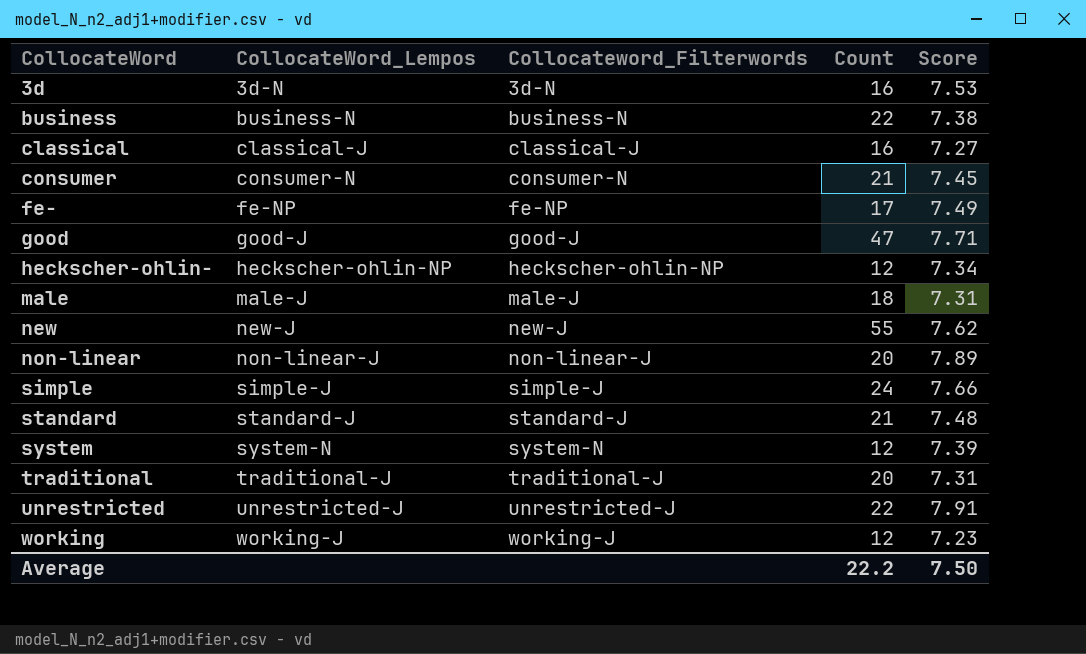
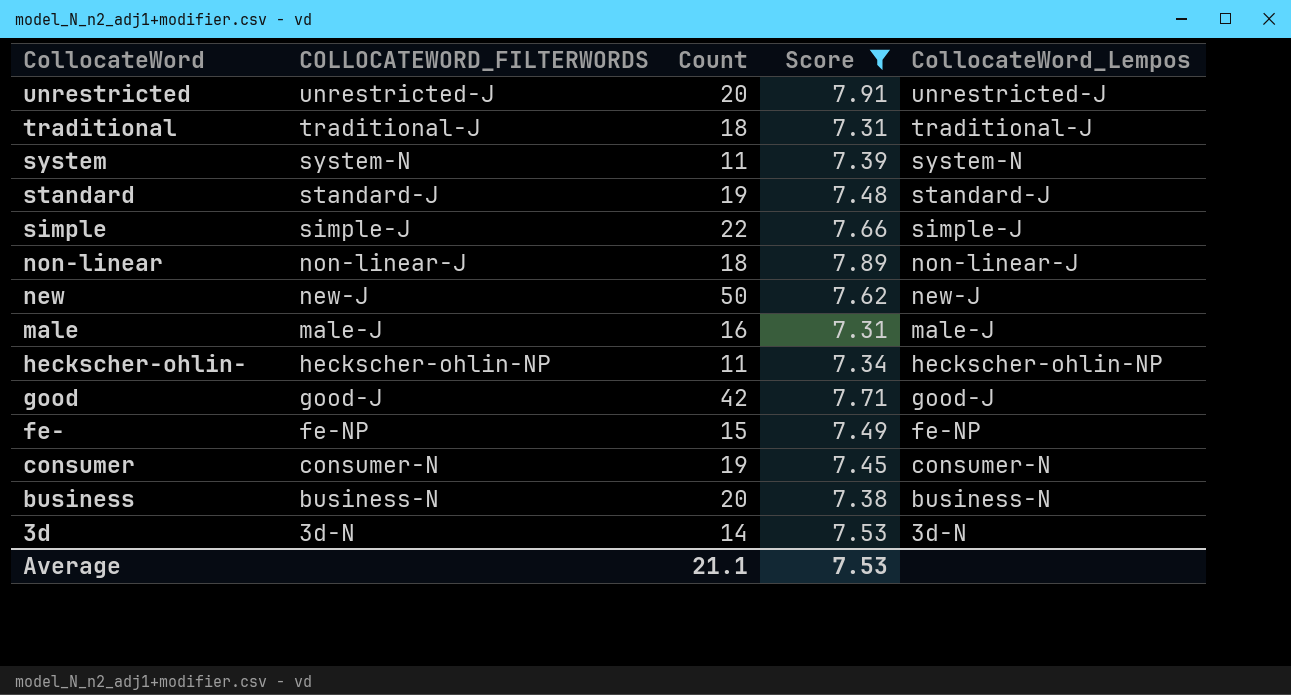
filter: none -> Score >= 7.31
row order: CollocateWord ascending -> CollocateWord descending
column name: Collocateword_Filterwords -> COLLOCATEWORD_FILTERWORDS
column CollocateWord_Lempos | position: 2 -> 5
unrestricted | Count: 22 -> 20
traditional | Count: 20 -> 18
system | Count: 12 -> 11
standard | Count: 21 -> 19
simple | Count: 24 -> 22
non-linear | Count: 20 -> 18
new | Count: 55 -> 50
male | Count: 18 -> 16
heckscher-ohlin- | Count: 12 -> 11
good | Count: 47 -> 42
fe- | Count: 17 -> 15
consumer | Count: 21 -> 19
business | Count: 22 -> 20
3d | Count: 16 -> 14
Average | Count: 22.2 -> 21.1
Average | Score: 7.50 -> 7.53

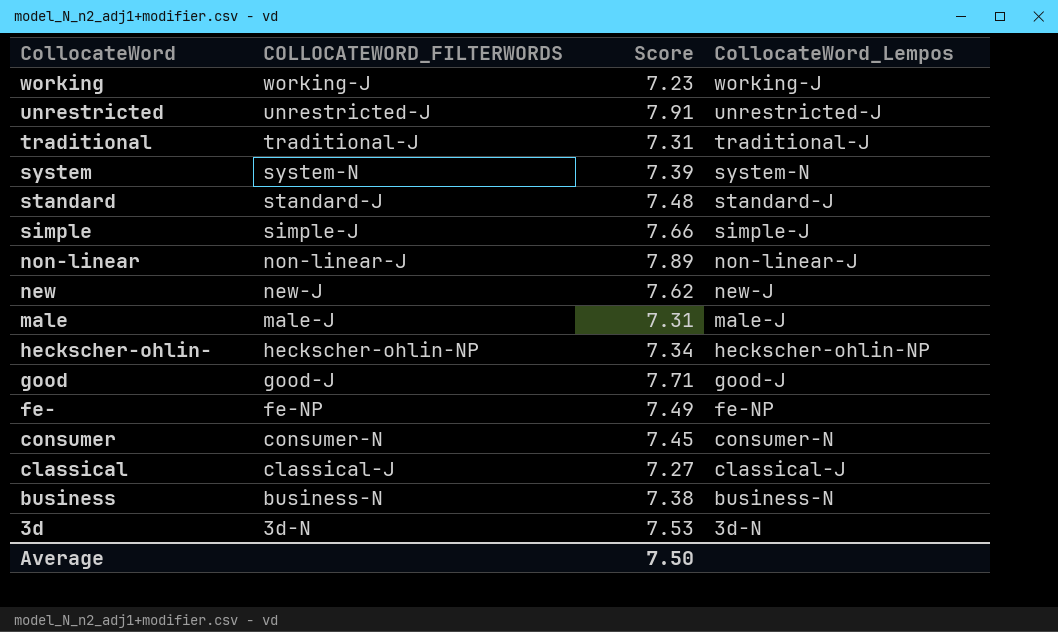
filter: Score >= 7.31 -> none
column Count | position: 3 -> none
Average | Score: 7.53 -> 7.50

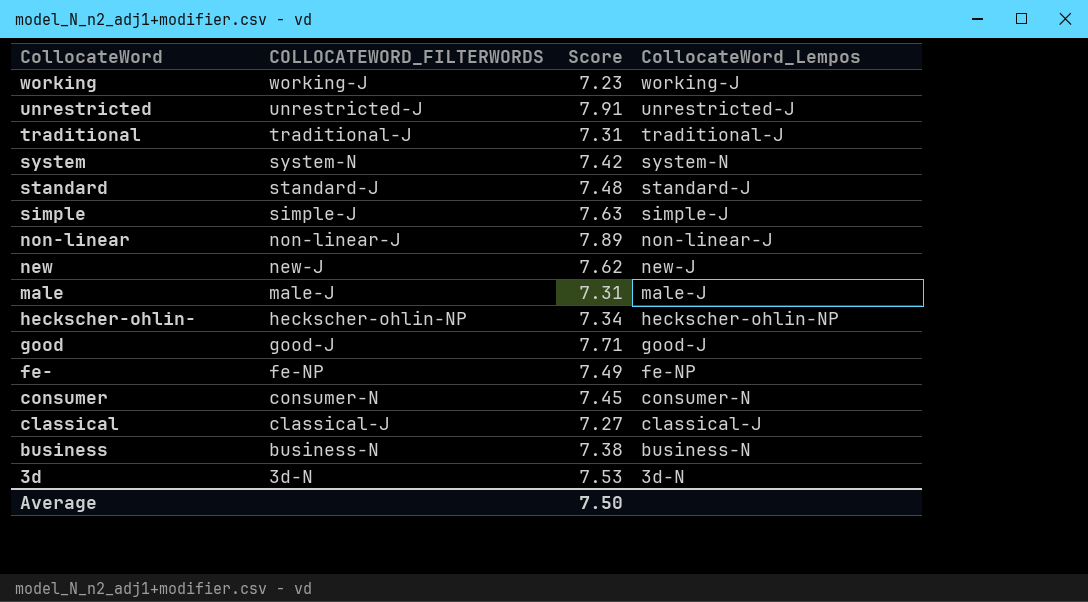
system | Score: 7.39 -> 7.42
simple | Score: 7.66 -> 7.63

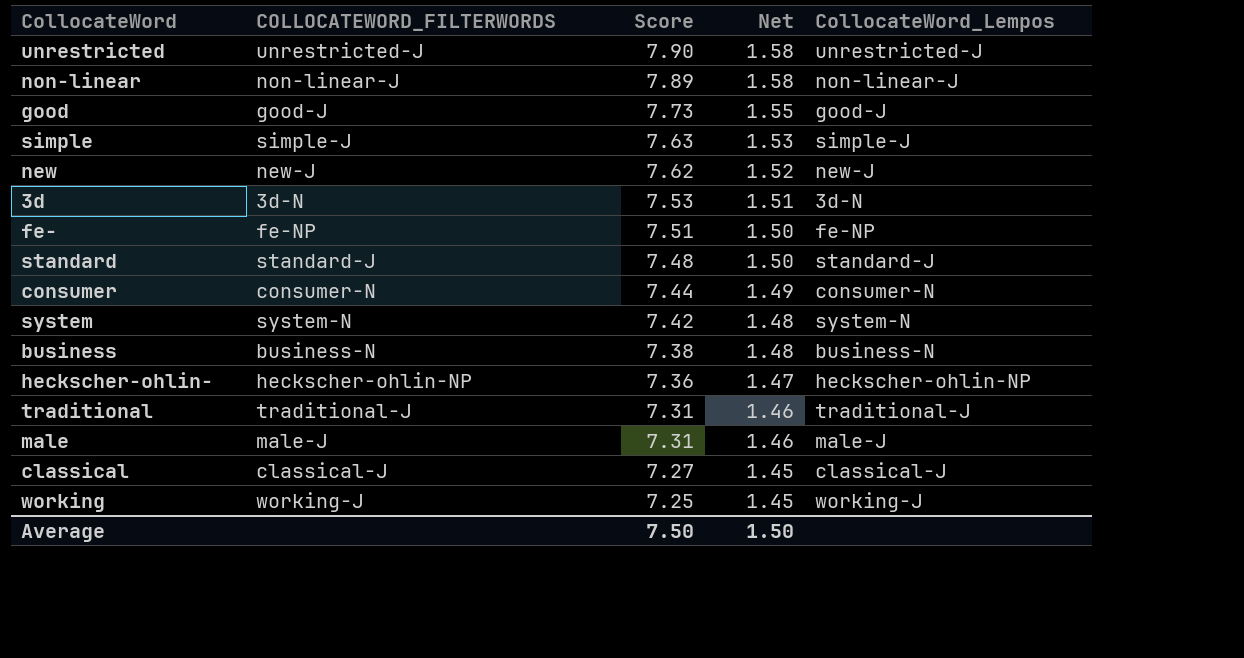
row order: CollocateWord descending -> Score descending
column Net | formula: none -> [Score] * 0.2
unrestricted | Score: 7.91 -> 7.90
good | Score: 7.71 -> 7.73
fe- | Score: 7.49 -> 7.51
consumer | Score: 7.45 -> 7.44
heckscher-ohlin- | Score: 7.34 -> 7.36
working | Score: 7.23 -> 7.25

